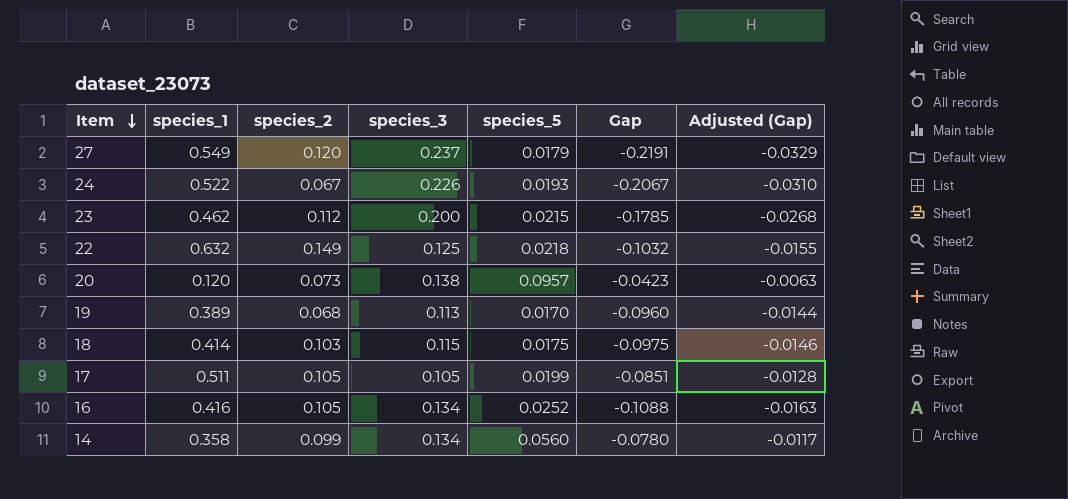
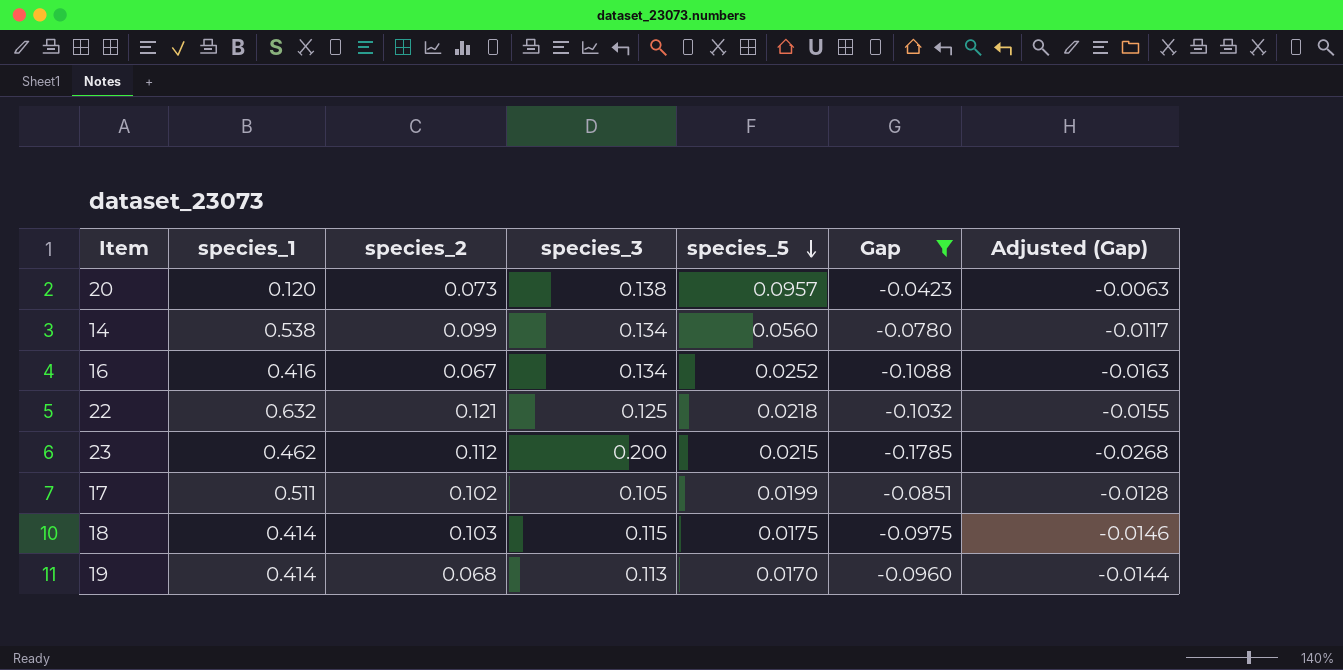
filter: none -> Gap >= -0.1785
row order: Item descending -> species_5 descending
14 | species_1: 0.358 -> 0.538
16 | species_2: 0.105 -> 0.067
22 | species_2: 0.149 -> 0.121
17 | species_2: 0.105 -> 0.102
19 | species_1: 0.389 -> 0.414

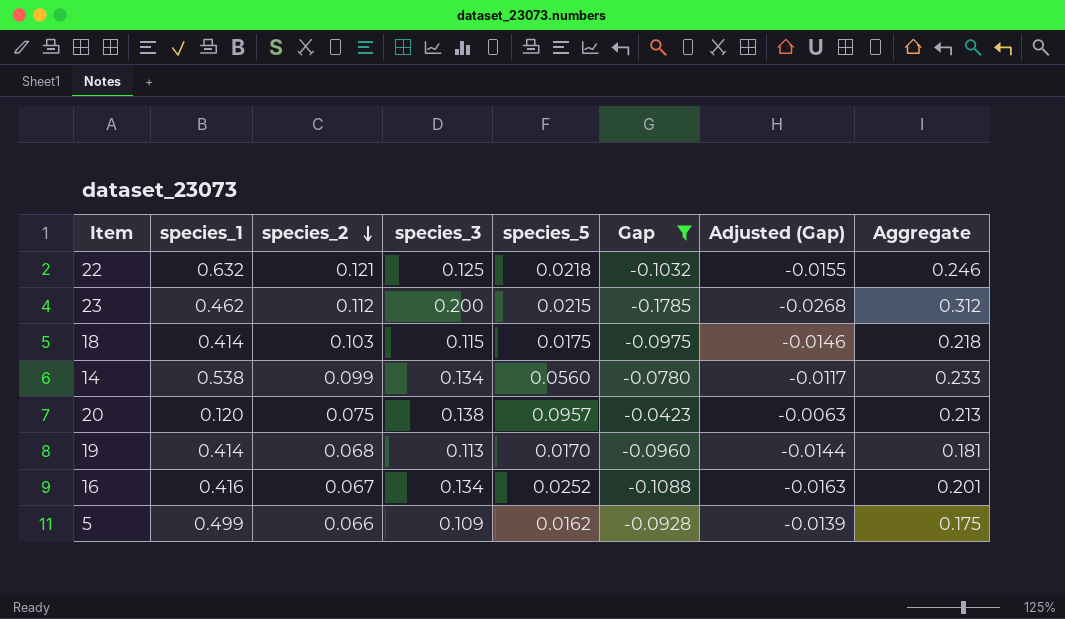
row order: species_5 descending -> species_2 descending
column Aggregate | formula: none -> [species_2] + [species_3]
row 17: 0.511 | 0.102 | 0.105 | 0.0199 | -0.0851 | -0.0128 -> none
20 | species_2: 0.073 -> 0.075
row 5: none -> 0.499 | 0.066 | 0.109 | 0.0162 | -0.0928 | -0.0139 | 0.175

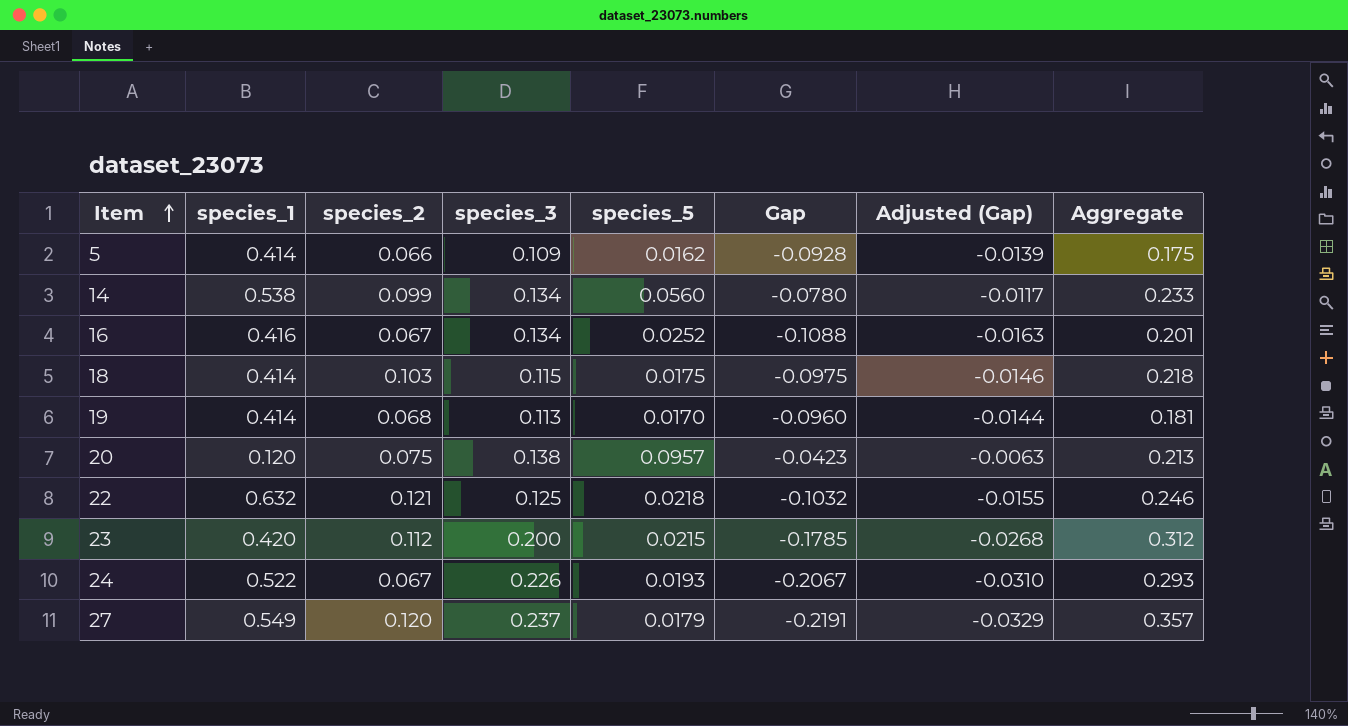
filter: Gap >= -0.1785 -> none
row order: species_2 descending -> Item ascending
5 | species_1: 0.499 -> 0.414
23 | species_1: 0.462 -> 0.420

